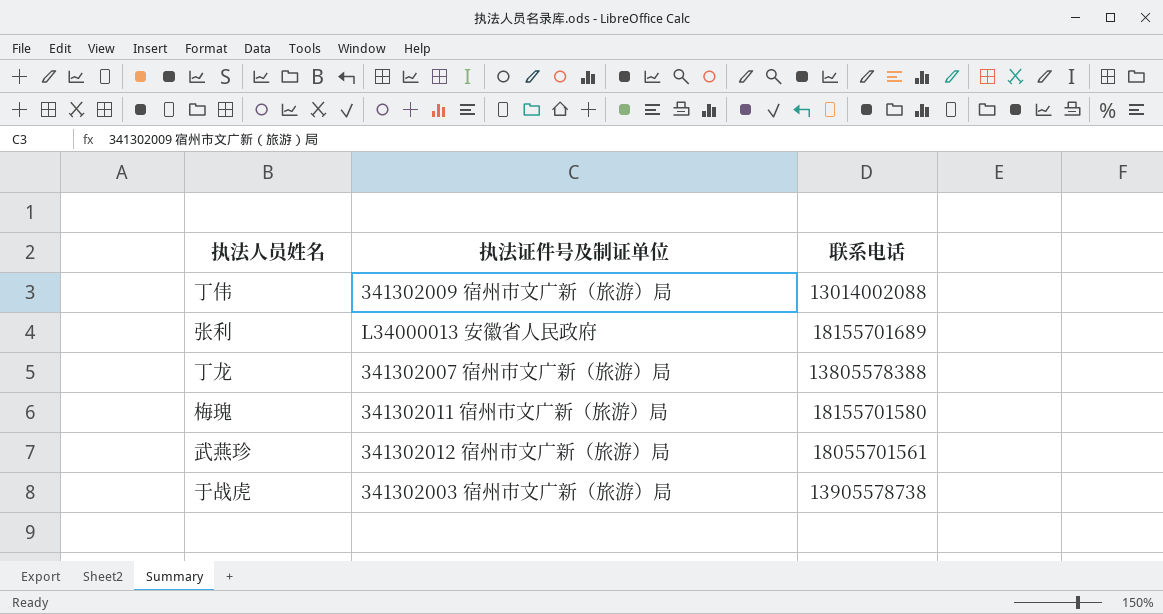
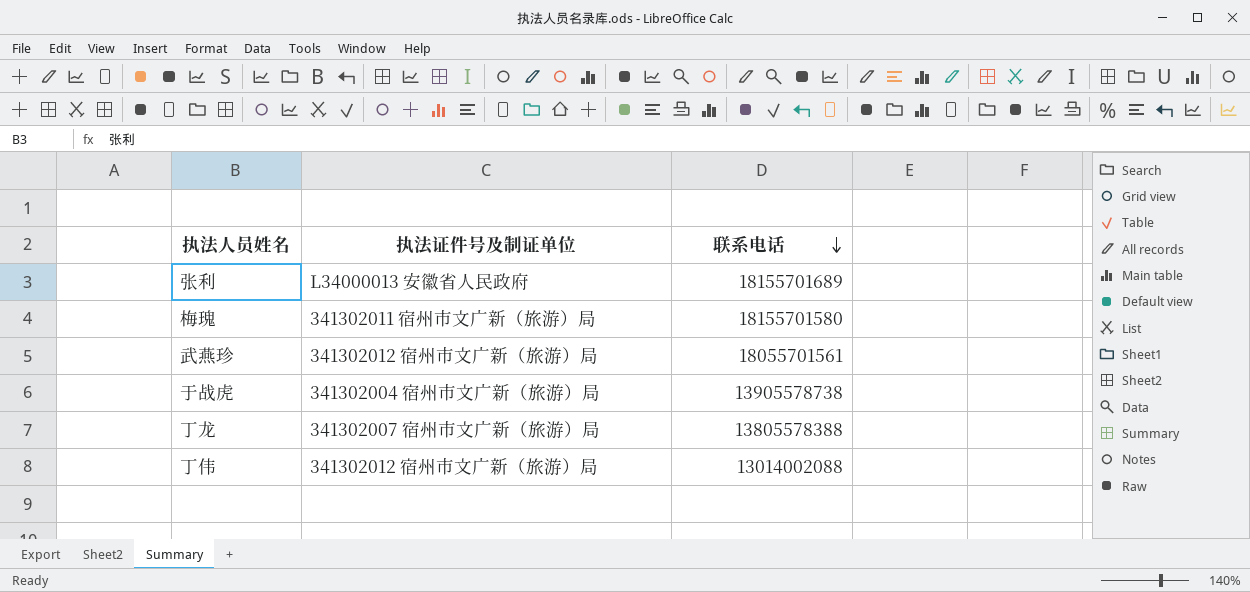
row order: none -> 联系电话 descending
于战虎 | 执法证件号及制证单位: 341302003 宿州市文广新（旅游）局 -> 341302004 宿州市文广新（旅游）局
丁伟 | 执法证件号及制证单位: 341302009 宿州市文广新（旅游）局 -> 341302012 宿州市文广新（旅游）局

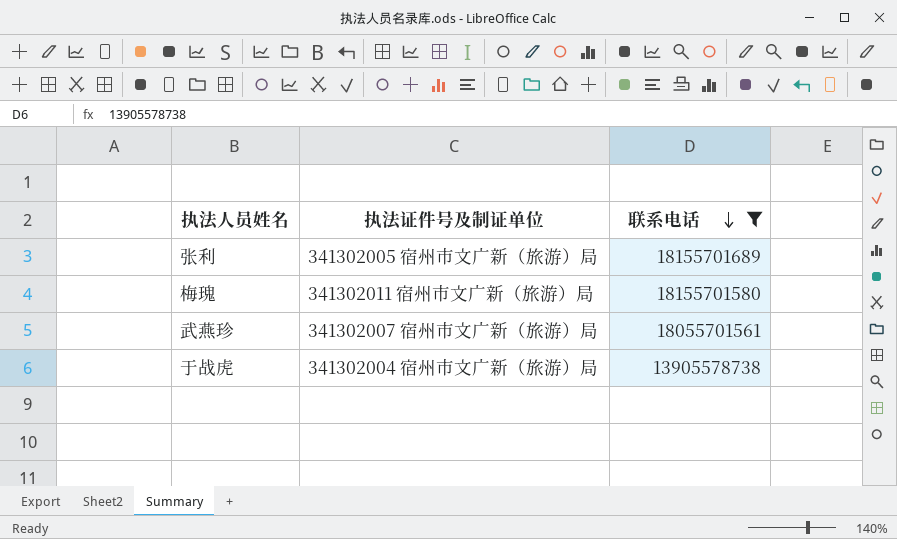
filter: none -> 联系电话 >= 13905578738
张利 | 执法证件号及制证单位: L34000013 安徽省人民政府 -> 341302005 宿州市文广新（旅游）局
武燕珍 | 执法证件号及制证单位: 341302012 宿州市文广新（旅游）局 -> 341302007 宿州市文广新（旅游）局

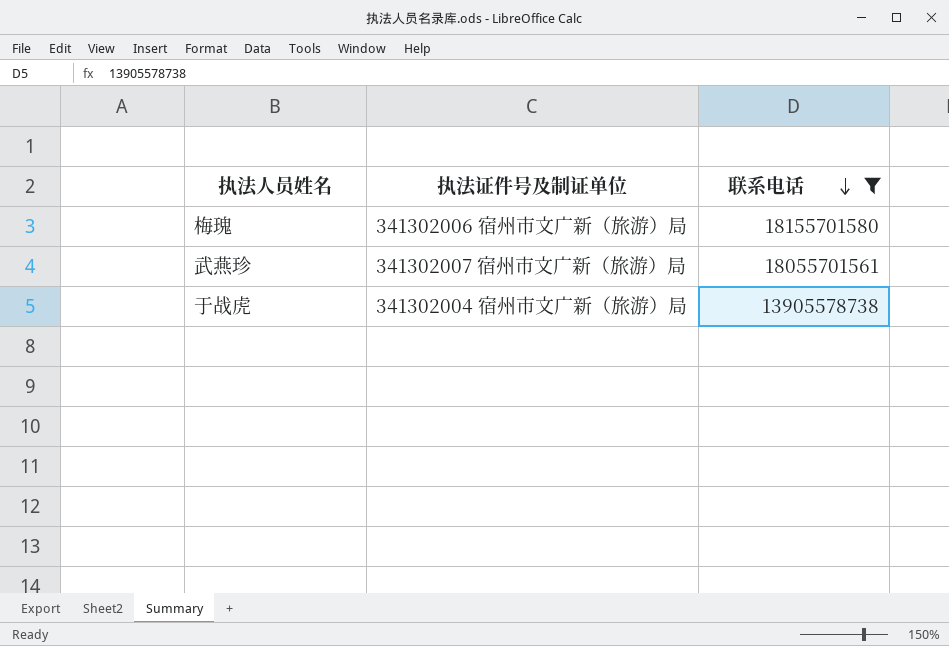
row 张利: 341302005 宿州市文广新（旅游）局 | 18155701689 -> none
梅瑰 | 执法证件号及制证单位: 341302011 宿州市文广新（旅游）局 -> 341302006 宿州市文广新（旅游）局

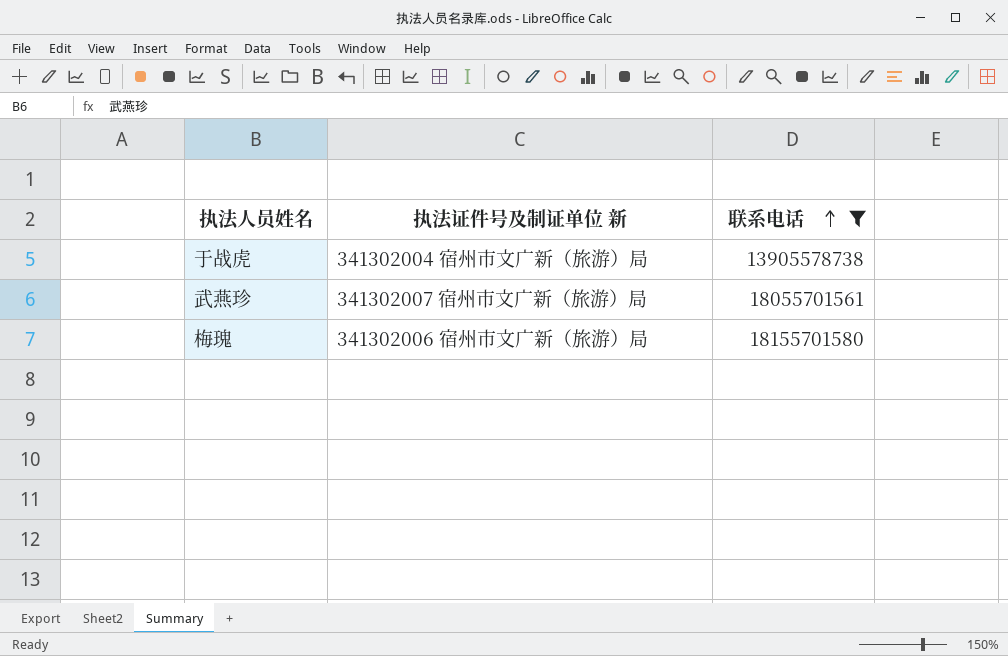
row order: 联系电话 descending -> 联系电话 ascending
column name: 执法证件号及制证单位 -> 执法证件号及制证单位 新

